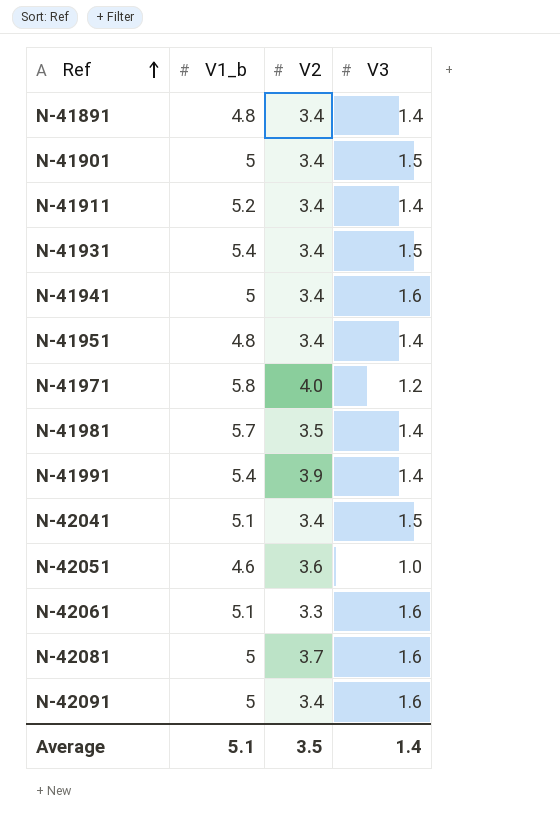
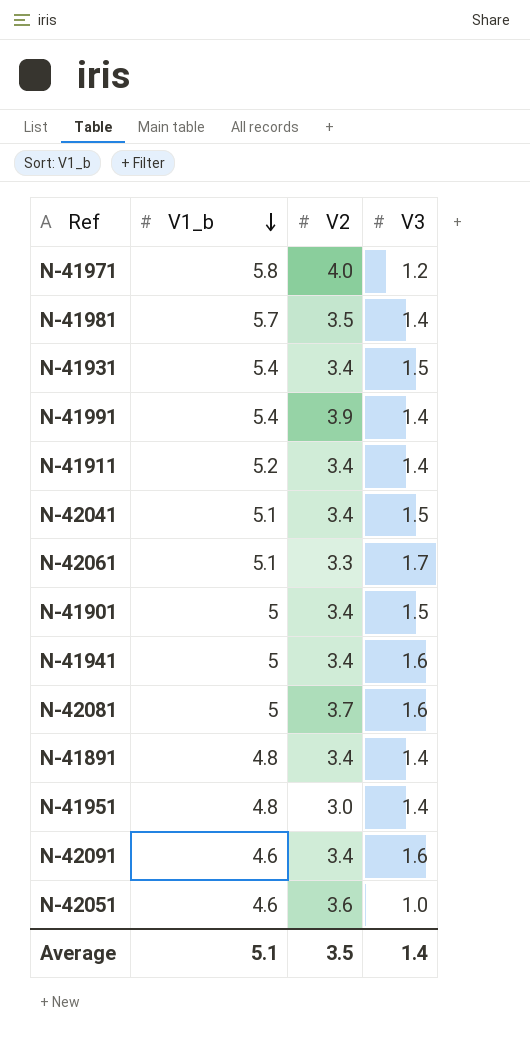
row order: Ref ascending -> V1_b descending
N-42061 | V3: 1.6 -> 1.7
N-41951 | V2: 3.4 -> 3.0
N-42091 | V1_b: 5 -> 4.6

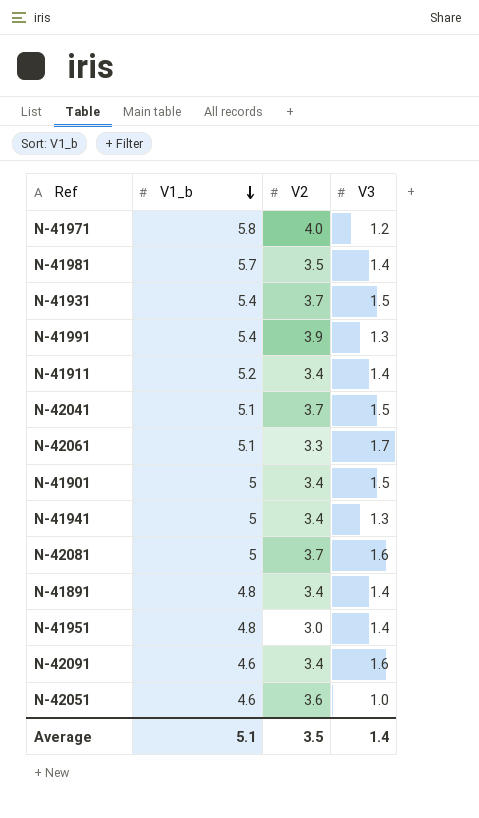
N-41931 | V2: 3.4 -> 3.7
N-41991 | V3: 1.4 -> 1.3
N-42041 | V2: 3.4 -> 3.7
N-41941 | V3: 1.6 -> 1.3

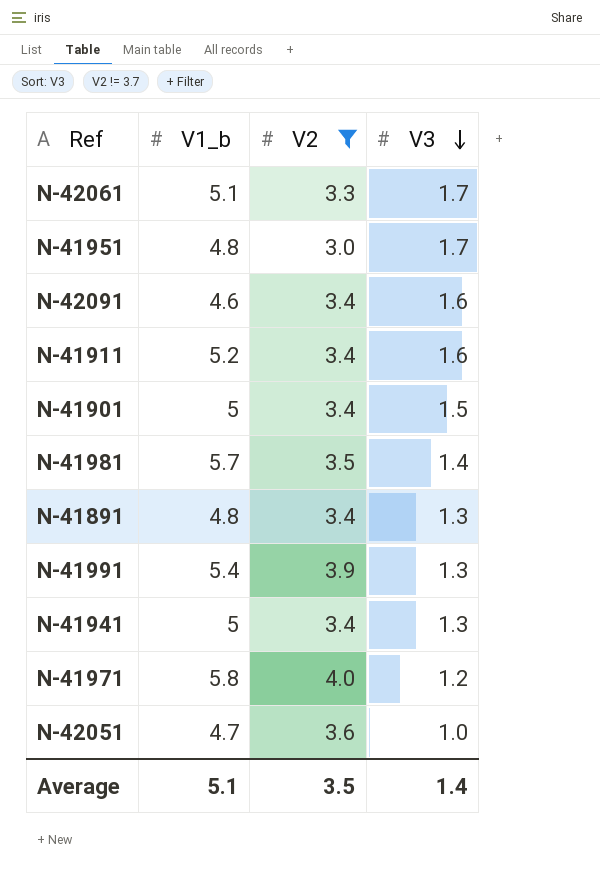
filter: none -> V2 != 3.7
row order: V1_b descending -> V3 descending
N-41951 | V3: 1.4 -> 1.7
N-41911 | V3: 1.4 -> 1.6
N-41891 | V3: 1.4 -> 1.3
N-42051 | V1_b: 4.6 -> 4.7

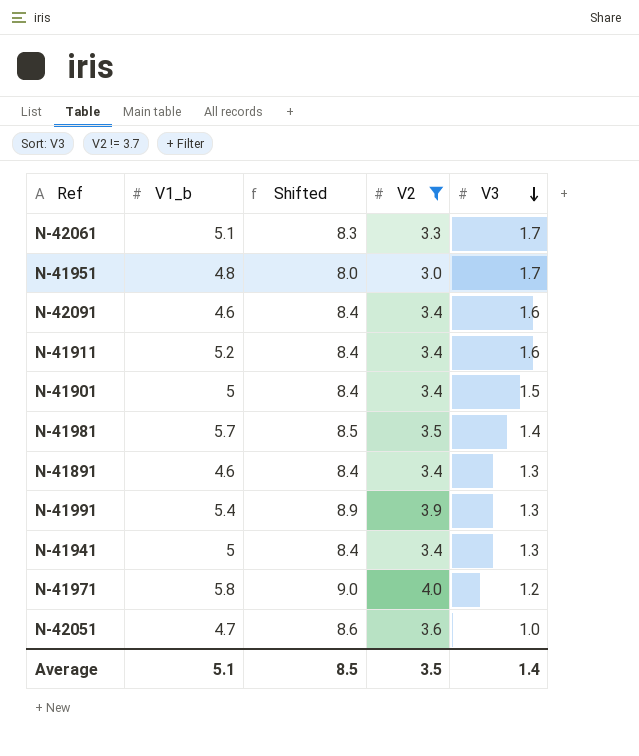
column Shifted | formula: none -> [V2] + 5
N-41891 | V1_b: 4.8 -> 4.6

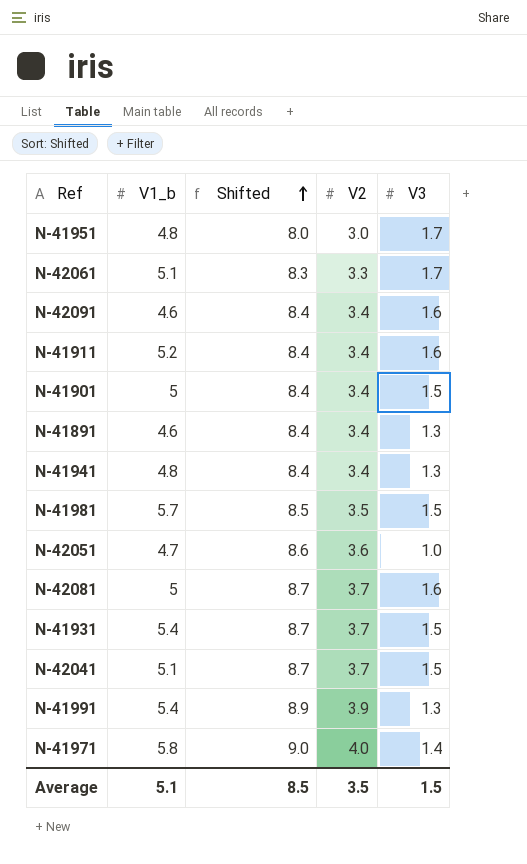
filter: V2 != 3.7 -> none
row order: V3 descending -> Shifted ascending
N-41941 | V1_b: 5 -> 4.8
N-41981 | V3: 1.4 -> 1.5
N-41971 | V3: 1.2 -> 1.4
Average | V3: 1.4 -> 1.5

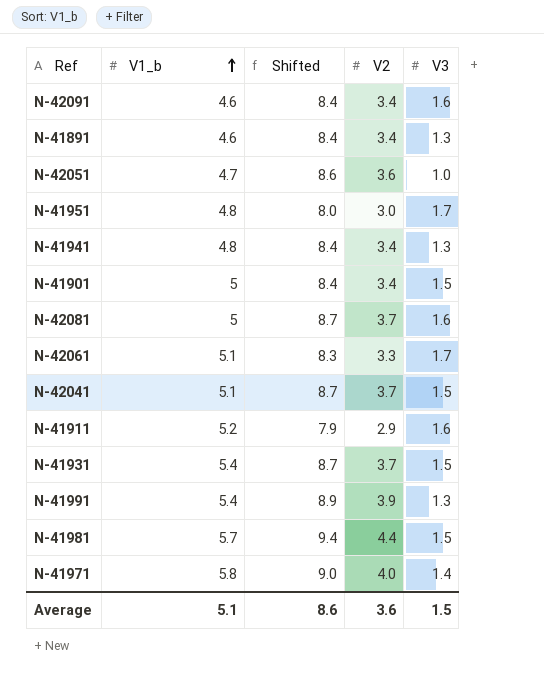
row order: Shifted ascending -> V1_b ascending
N-41911 | Shifted: 8.4 -> 7.9
N-41911 | V2: 3.4 -> 2.9
N-41981 | Shifted: 8.5 -> 9.4
N-41981 | V2: 3.5 -> 4.4
Average | Shifted: 8.5 -> 8.6
Average | V2: 3.5 -> 3.6

